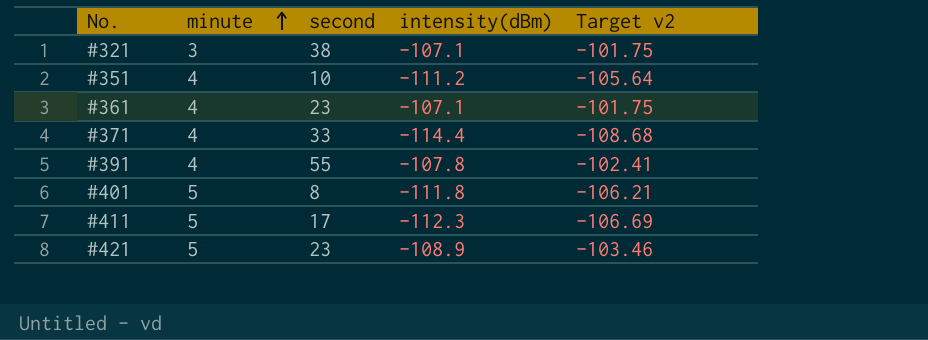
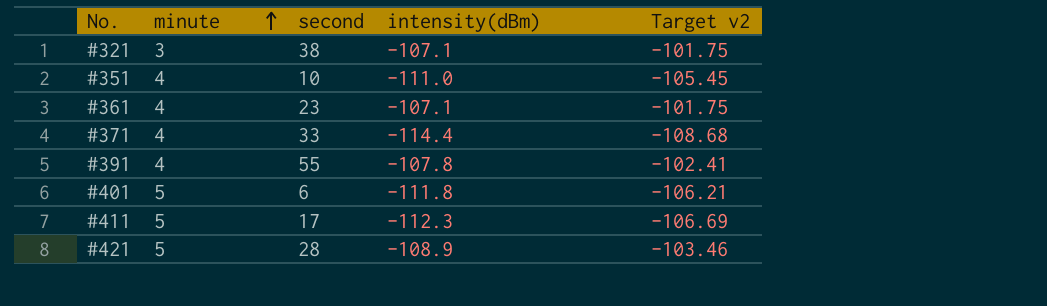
#351 | intensity(dBm): -111.2 -> -111.0
#351 | Target v2: -105.64 -> -105.45
#401 | second: 8 -> 6
#421 | second: 23 -> 28

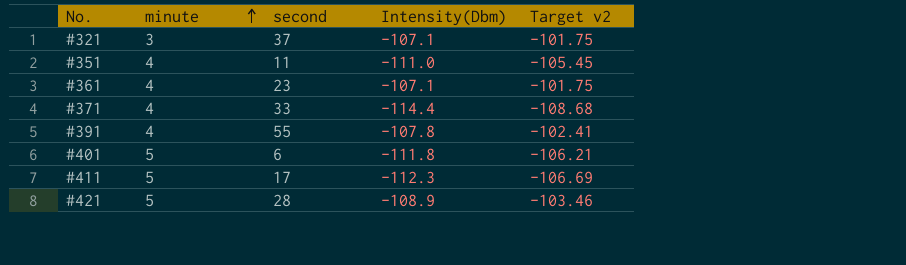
column name: intensity(dBm) -> Intensity(Dbm)
#321 | second: 38 -> 37
#351 | second: 10 -> 11

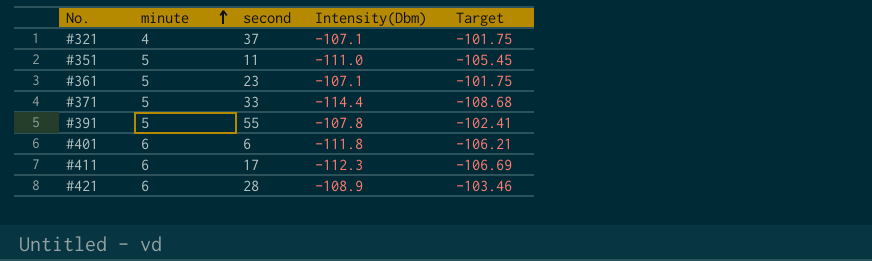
column name: Target v2 -> Target
#321 | minute: 3 -> 4
#351 | minute: 4 -> 5
#361 | minute: 4 -> 5
#371 | minute: 4 -> 5
#391 | minute: 4 -> 5
#401 | minute: 5 -> 6
#411 | minute: 5 -> 6
#421 | minute: 5 -> 6

